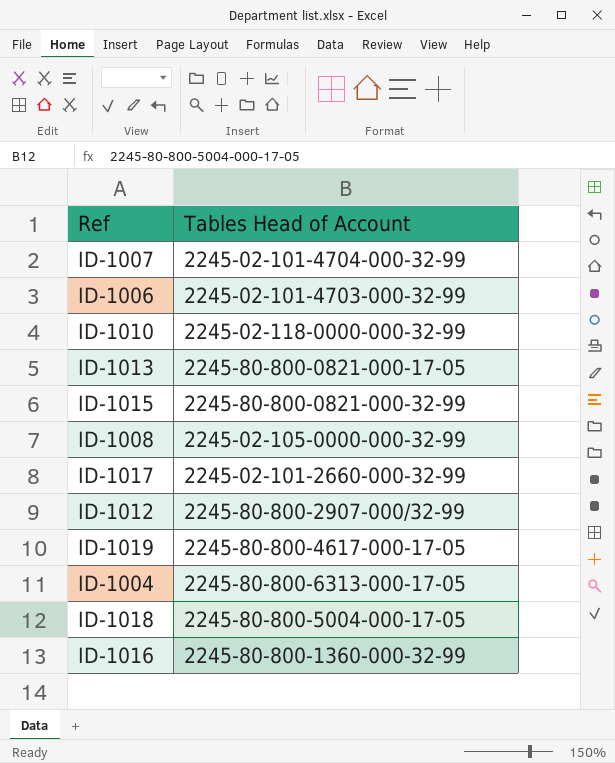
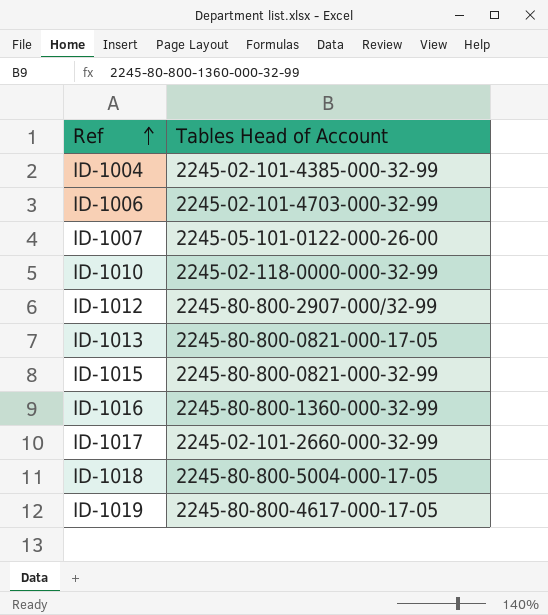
row order: none -> Ref ascending
row ID-1008: 2245-02-105-0000-000-32-99 -> none
ID-1004 | Tables Head of Account: 2245-80-800-6313-000-17-05 -> 2245-02-101-4385-000-32-99
ID-1007 | Tables Head of Account: 2245-02-101-4704-000-32-99 -> 2245-05-101-0122-000-26-00

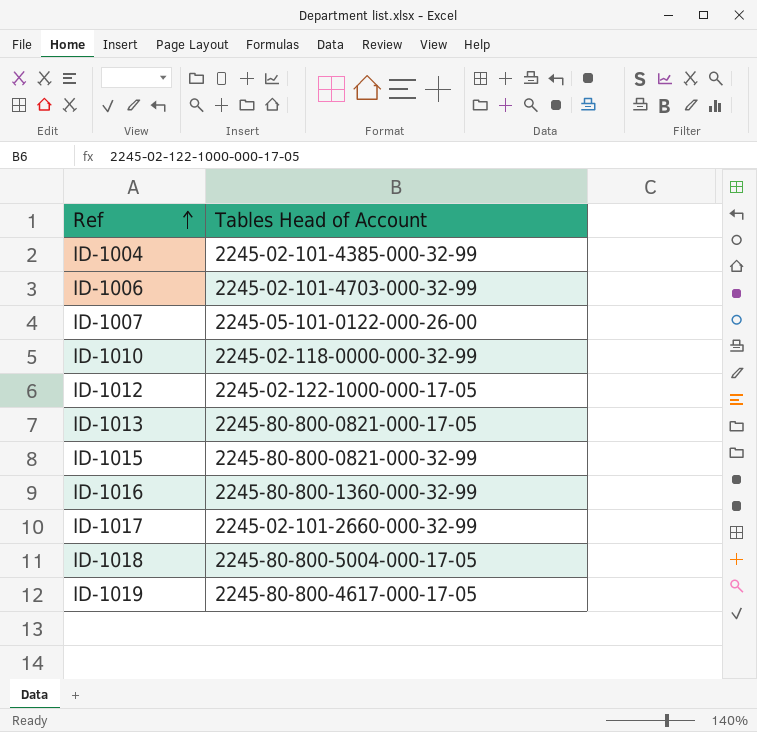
ID-1012 | Tables Head of Account: 2245-80-800-2907-000/32-99 -> 2245-02-122-1000-000-17-05

